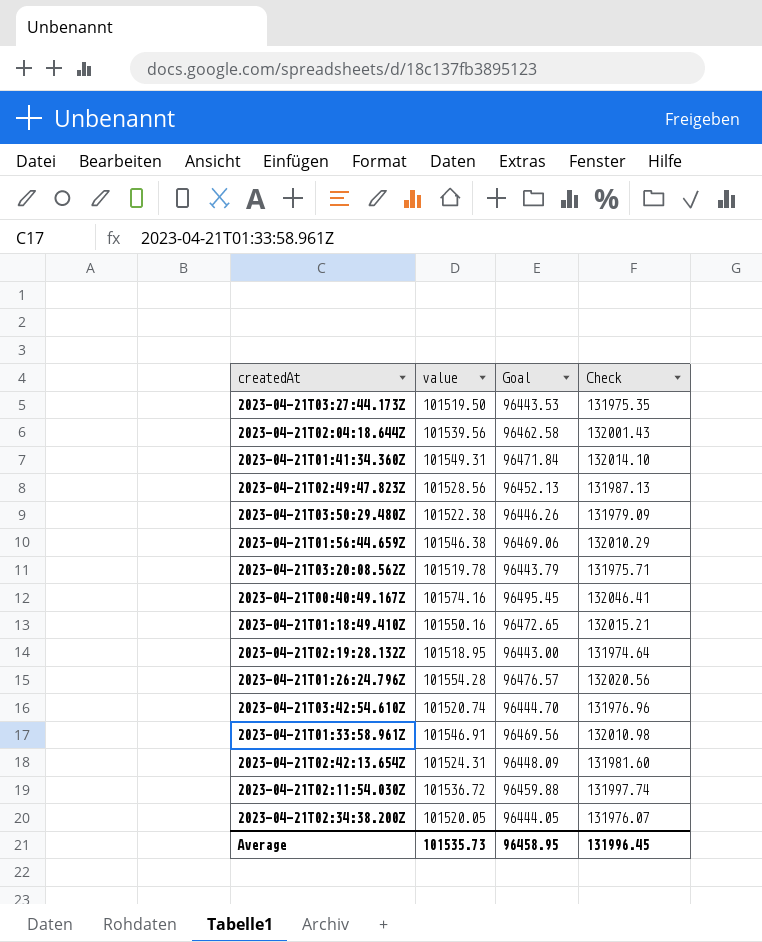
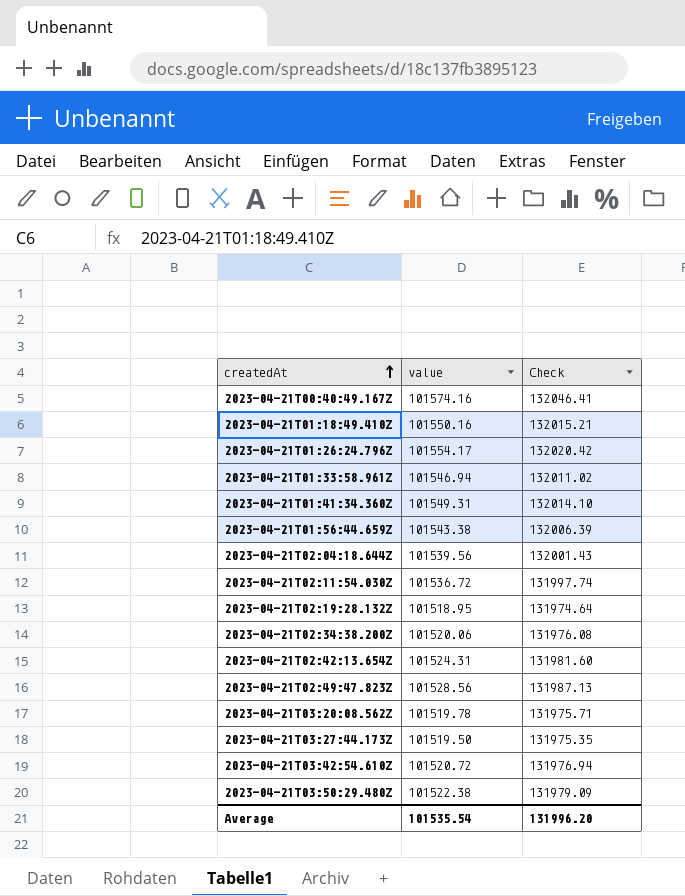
row order: none -> createdAt ascending
column Goal | formula: [value] * 0.95 -> none
2023-04-21T01:26:24.796Z | value: 101554.28 -> 101554.17
2023-04-21T01:26:24.796Z | Check: 132020.56 -> 132020.42
2023-04-21T01:33:58.961Z | value: 101546.91 -> 101546.94
2023-04-21T01:33:58.961Z | Check: 132010.98 -> 132011.02
2023-04-21T01:56:44.659Z | value: 101546.38 -> 101543.38
2023-04-21T01:56:44.659Z | Check: 132010.29 -> 132006.39
2023-04-21T02:34:38.200Z | value: 101520.05 -> 101520.06
2023-04-21T02:34:38.200Z | Check: 131976.07 -> 131976.08
2023-04-21T03:42:54.610Z | value: 101520.74 -> 101520.72
2023-04-21T03:42:54.610Z | Check: 131976.96 -> 131976.94
Average | value: 101535.73 -> 101535.54
Average | Check: 131996.45 -> 131996.20

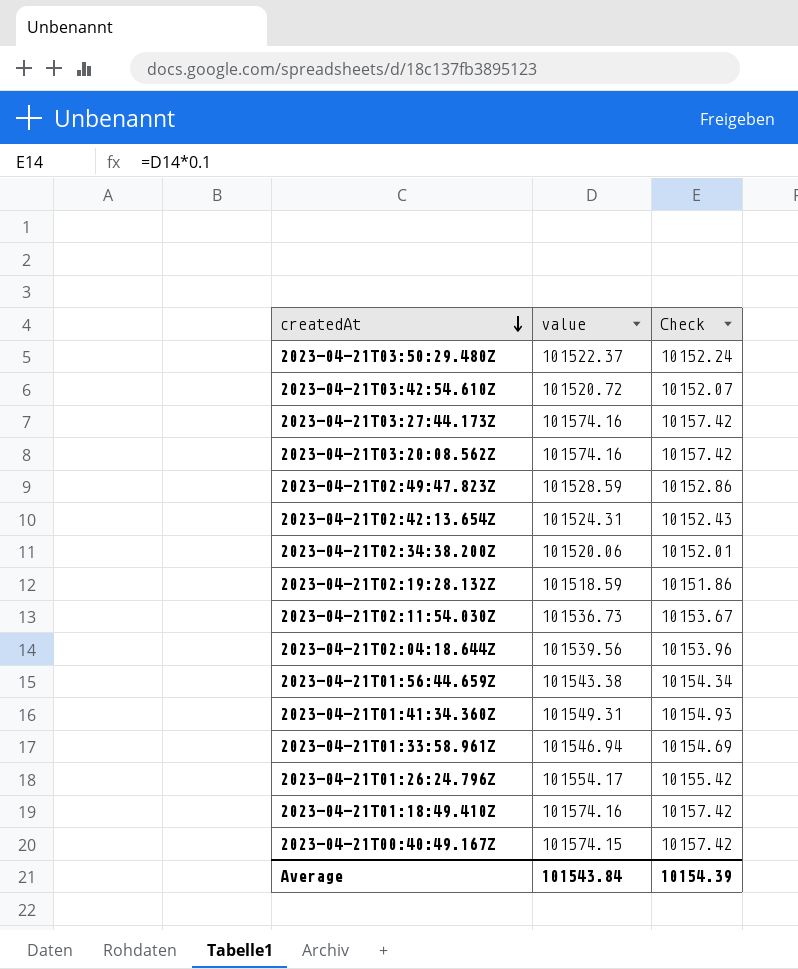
row order: createdAt ascending -> createdAt descending
column Check | formula: [value] * 1.3 -> [value] * 0.1
2023-04-21T03:50:29.480Z | value: 101522.38 -> 101522.37
2023-04-21T03:27:44.173Z | value: 101519.50 -> 101574.16
2023-04-21T03:20:08.562Z | value: 101519.78 -> 101574.16
2023-04-21T02:49:47.823Z | value: 101528.56 -> 101528.59
2023-04-21T02:19:28.132Z | value: 101518.95 -> 101518.59
2023-04-21T02:11:54.030Z | value: 101536.72 -> 101536.73
2023-04-21T01:18:49.410Z | value: 101550.16 -> 101574.16
2023-04-21T00:40:49.167Z | value: 101574.16 -> 101574.15
Average | value: 101535.54 -> 101543.84
Average | Check: 131996.20 -> 10154.39

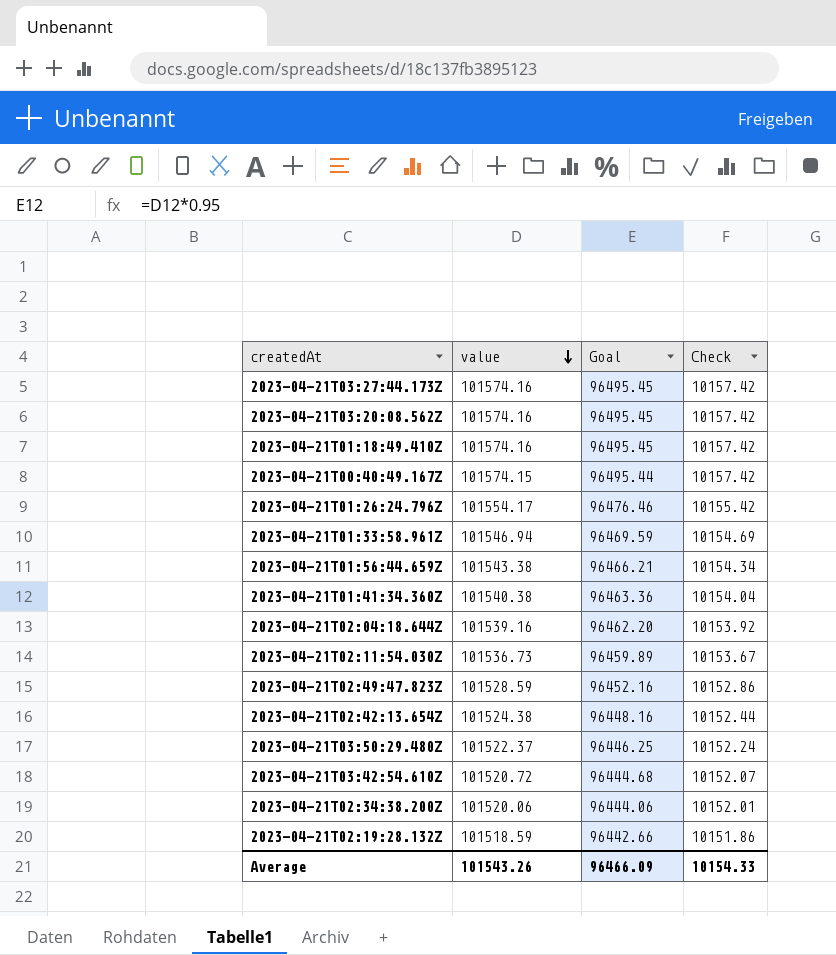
row order: createdAt descending -> value descending
column Goal | formula: none -> [value] * 0.95
2023-04-21T01:41:34.360Z | value: 101549.31 -> 101540.38
2023-04-21T01:41:34.360Z | Check: 10154.93 -> 10154.04
2023-04-21T02:04:18.644Z | value: 101539.56 -> 101539.16
2023-04-21T02:04:18.644Z | Check: 10153.96 -> 10153.92
2023-04-21T02:42:13.654Z | value: 101524.31 -> 101524.38
2023-04-21T02:42:13.654Z | Check: 10152.43 -> 10152.44
Average | value: 101543.84 -> 101543.26
Average | Check: 10154.39 -> 10154.33

